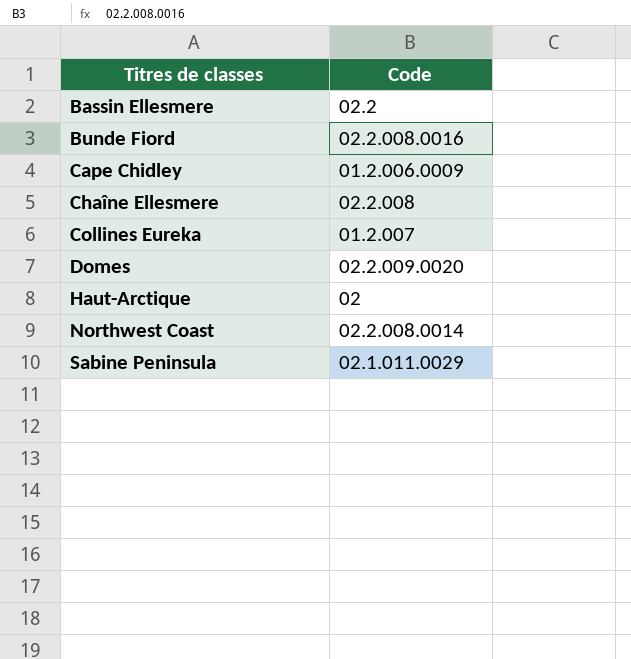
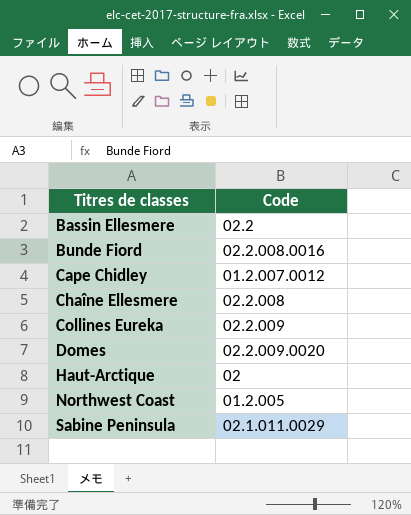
Cape Chidley | Code: 01.2.006.0009 -> 01.2.007.0012
Collines Eureka | Code: 01.2.007 -> 02.2.009
Northwest Coast | Code: 02.2.008.0014 -> 01.2.005

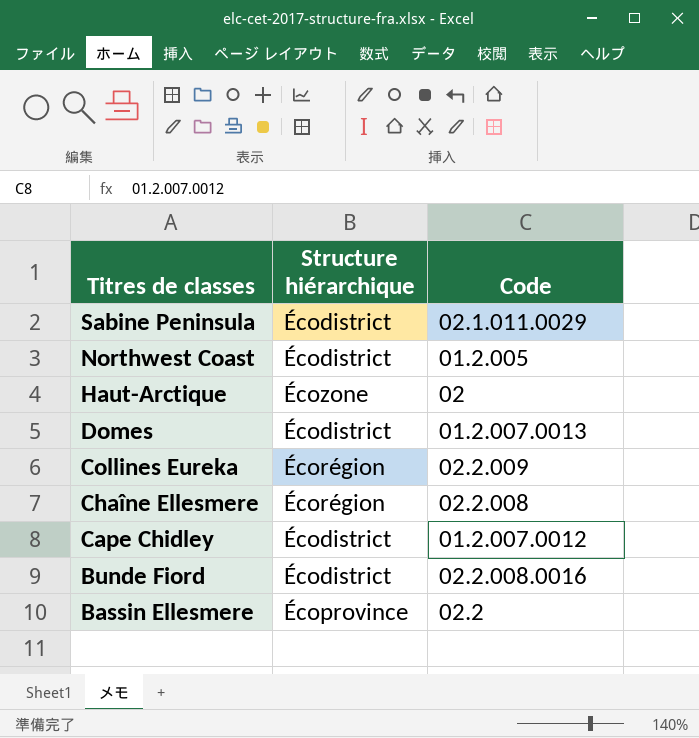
row order: Titres de classes ascending -> Titres de classes descending
column Structure hiérarchique | position: none -> 2
Domes | Code: 02.2.009.0020 -> 01.2.007.0013

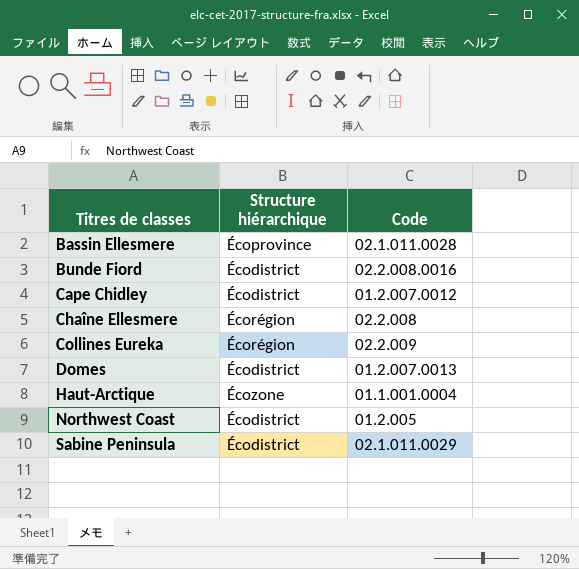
row order: Titres de classes descending -> Titres de classes ascending
Bassin Ellesmere | Code: 02.2 -> 02.1.011.0028
Haut-Arctique | Code: 02 -> 01.1.001.0004

